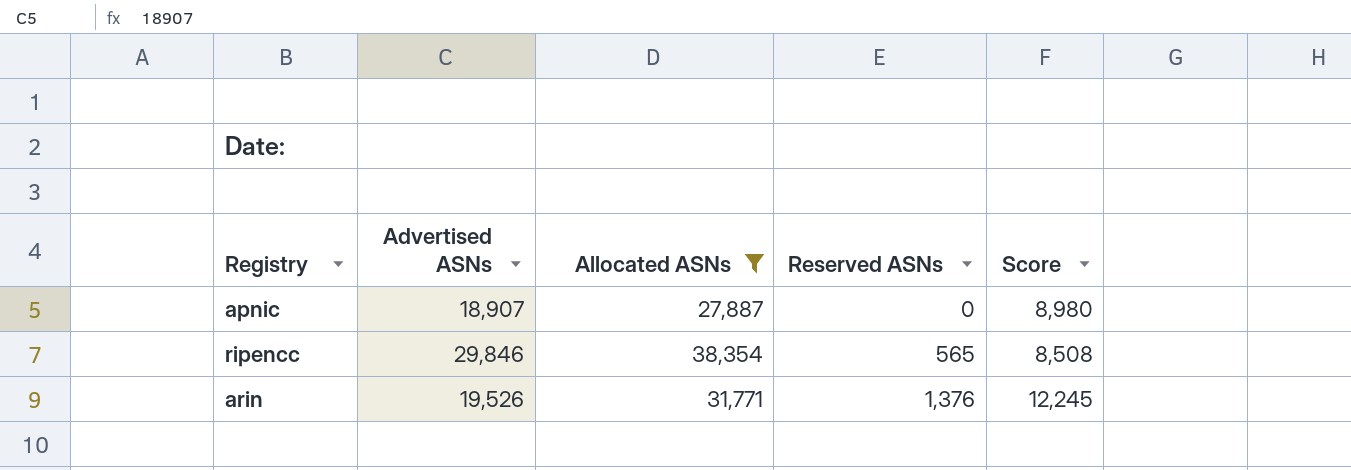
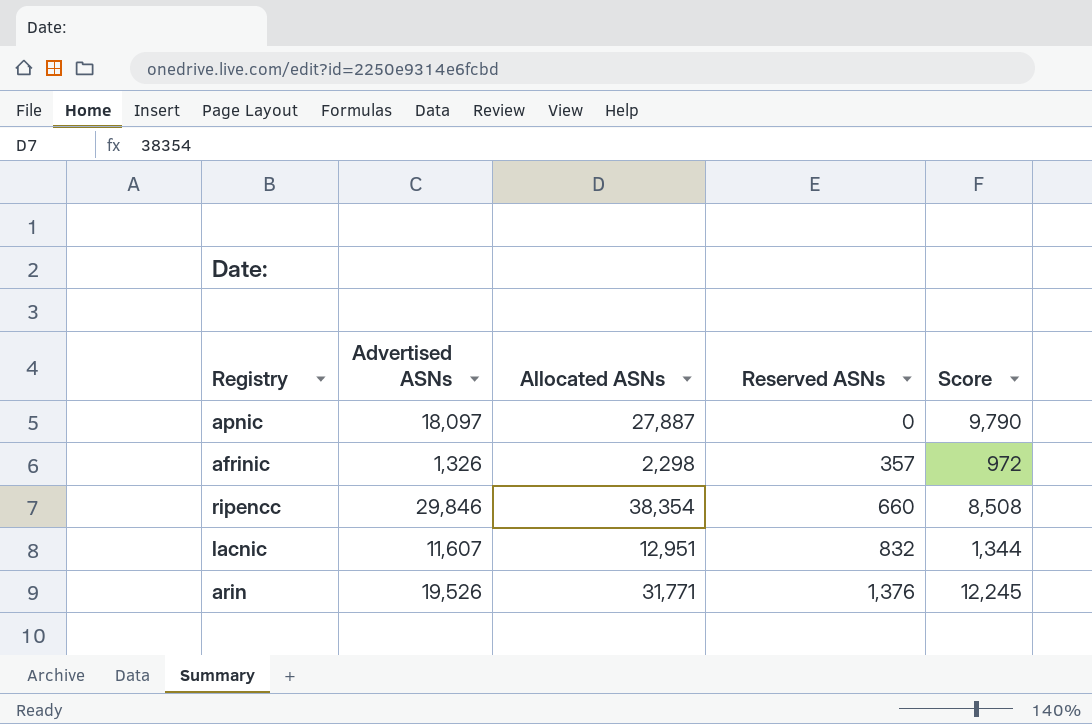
filter: Allocated ASNs >= 27,887 -> none
apnic | Advertised ASNs: 18,907 -> 18,097
apnic | Score: 8,980 -> 9,790
ripencc | Reserved ASNs: 565 -> 660

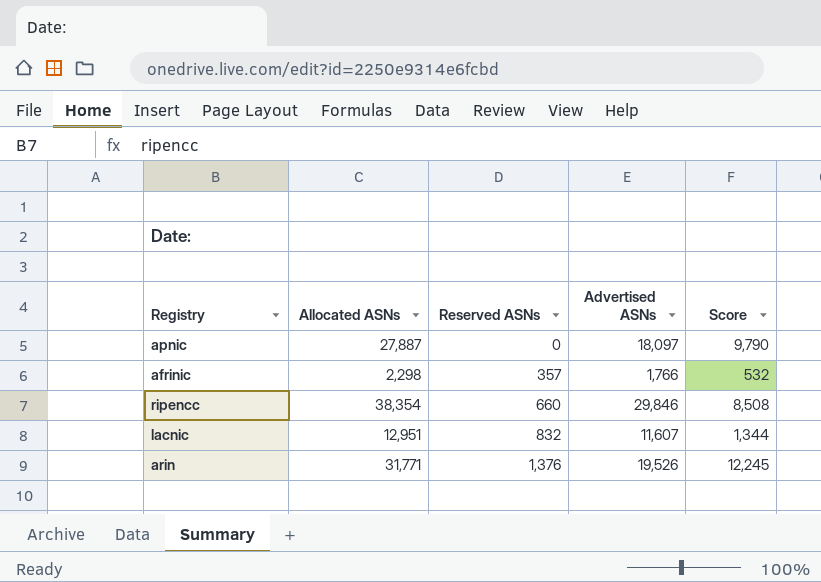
column Advertised ASNs | position: 2 -> 4
afrinic | Advertised ASNs: 1,326 -> 1,766
afrinic | Score: 972 -> 532

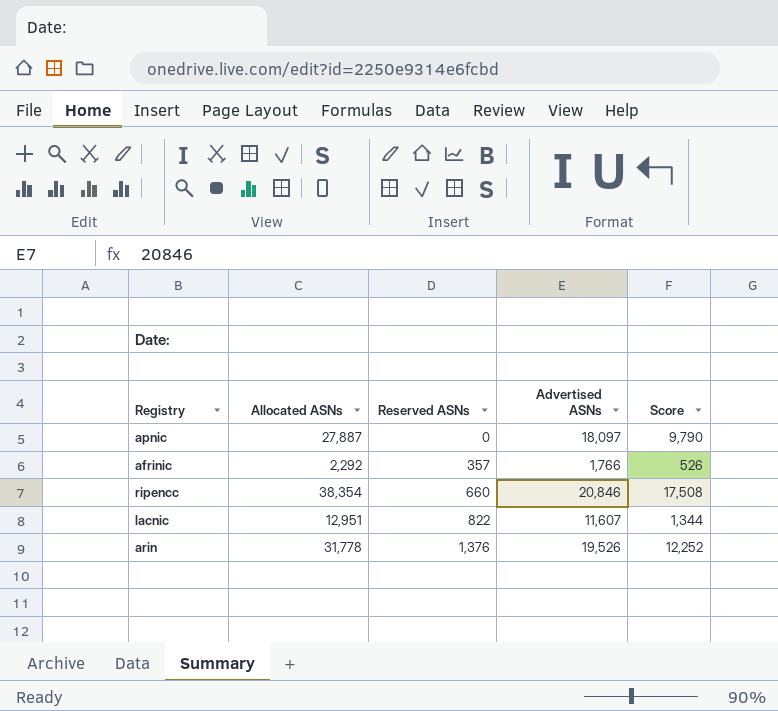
afrinic | Allocated ASNs: 2,298 -> 2,292
afrinic | Score: 532 -> 526
ripencc | Advertised ASNs: 29,846 -> 20,846
ripencc | Score: 8,508 -> 17,508
lacnic | Reserved ASNs: 832 -> 822
arin | Allocated ASNs: 31,771 -> 31,778
arin | Score: 12,245 -> 12,252

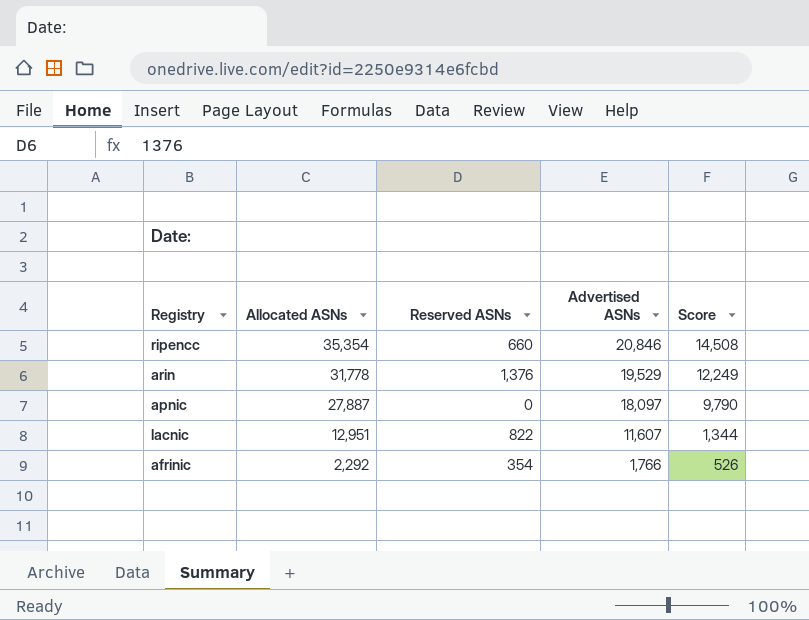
row order: Reserved ASNs ascending -> Allocated ASNs descending
ripencc | Allocated ASNs: 38,354 -> 35,354
ripencc | Score: 17,508 -> 14,508
arin | Advertised ASNs: 19,526 -> 19,529
arin | Score: 12,252 -> 12,249
afrinic | Reserved ASNs: 357 -> 354

